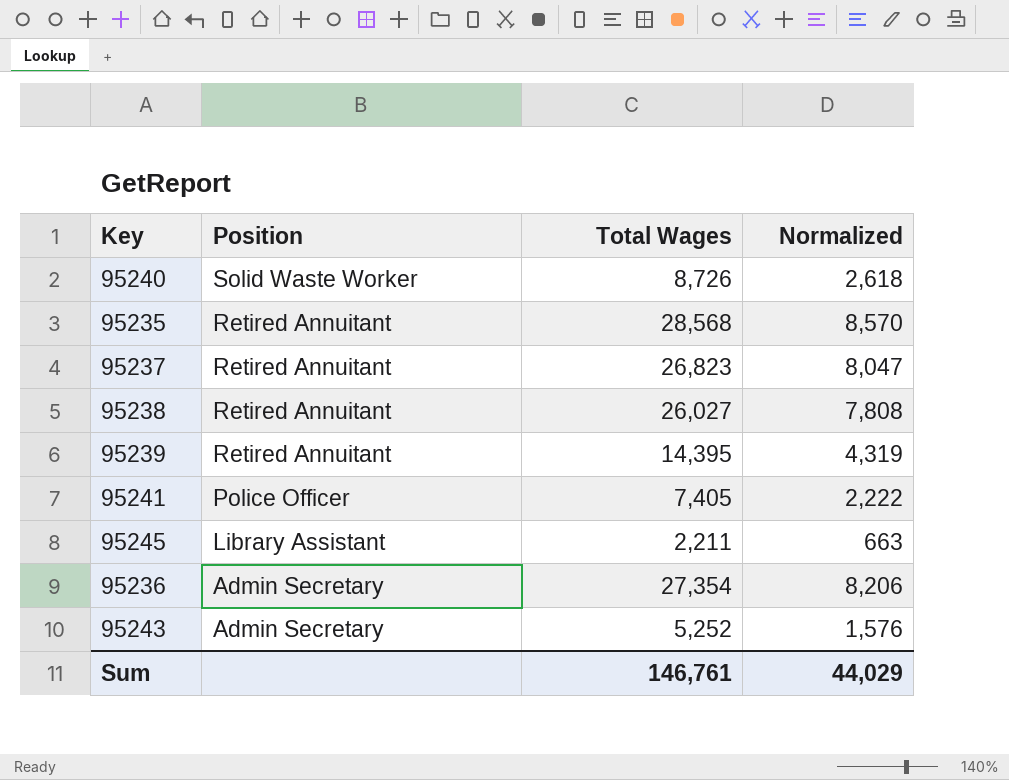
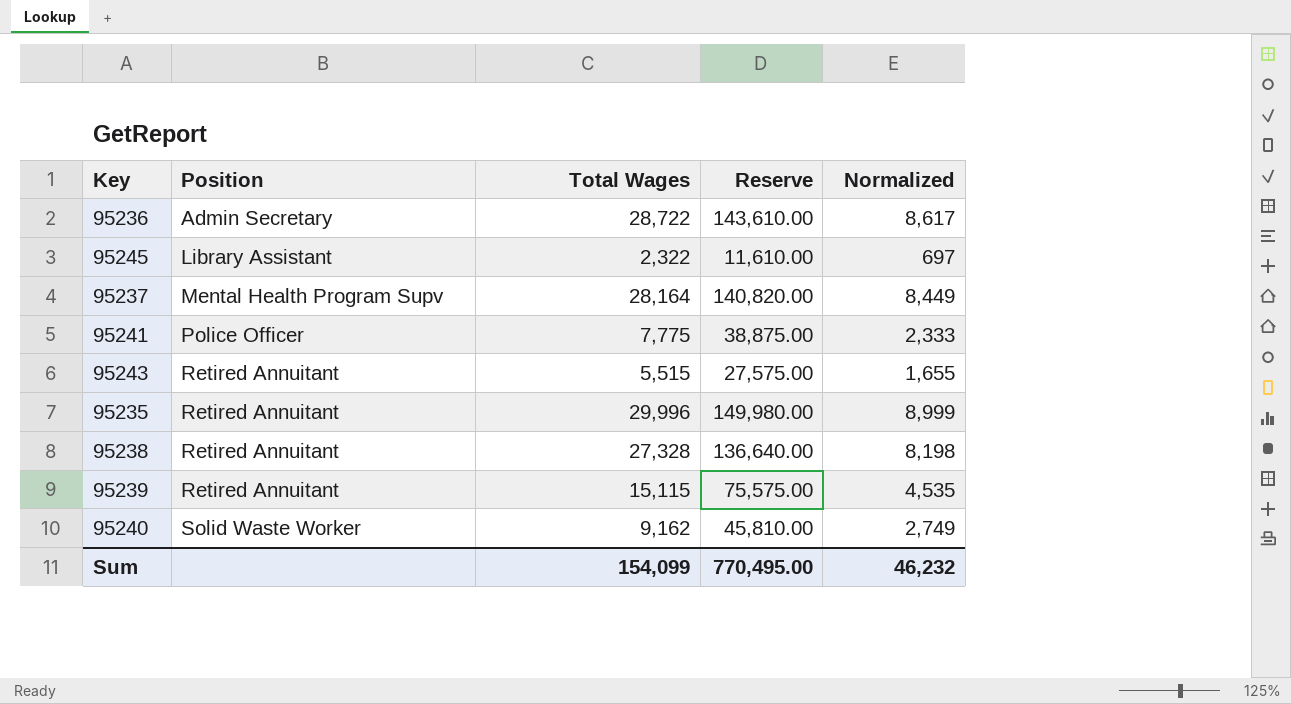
row order: Position descending -> Position ascending
column Reserve | formula: none -> [Total Wages] * 5
95236 | Total Wages: 27,354 -> 28,722
95236 | Normalized: 8,206 -> 8,617
95245 | Total Wages: 2,211 -> 2,322
95245 | Normalized: 663 -> 697
95237 | Position: Retired Annuitant -> Mental Health Program Supv
95237 | Total Wages: 26,823 -> 28,164
95237 | Normalized: 8,047 -> 8,449
95241 | Total Wages: 7,405 -> 7,775
95241 | Normalized: 2,222 -> 2,333
95243 | Position: Admin Secretary -> Retired Annuitant
95243 | Total Wages: 5,252 -> 5,515
95243 | Normalized: 1,576 -> 1,655
95235 | Total Wages: 28,568 -> 29,996
95235 | Normalized: 8,570 -> 8,999
95238 | Total Wages: 26,027 -> 27,328
95238 | Normalized: 7,808 -> 8,198
95239 | Total Wages: 14,395 -> 15,115
95239 | Normalized: 4,319 -> 4,535
95240 | Total Wages: 8,726 -> 9,162
95240 | Normalized: 2,618 -> 2,749
Sum | Total Wages: 146,761 -> 154,099
Sum | Normalized: 44,029 -> 46,232

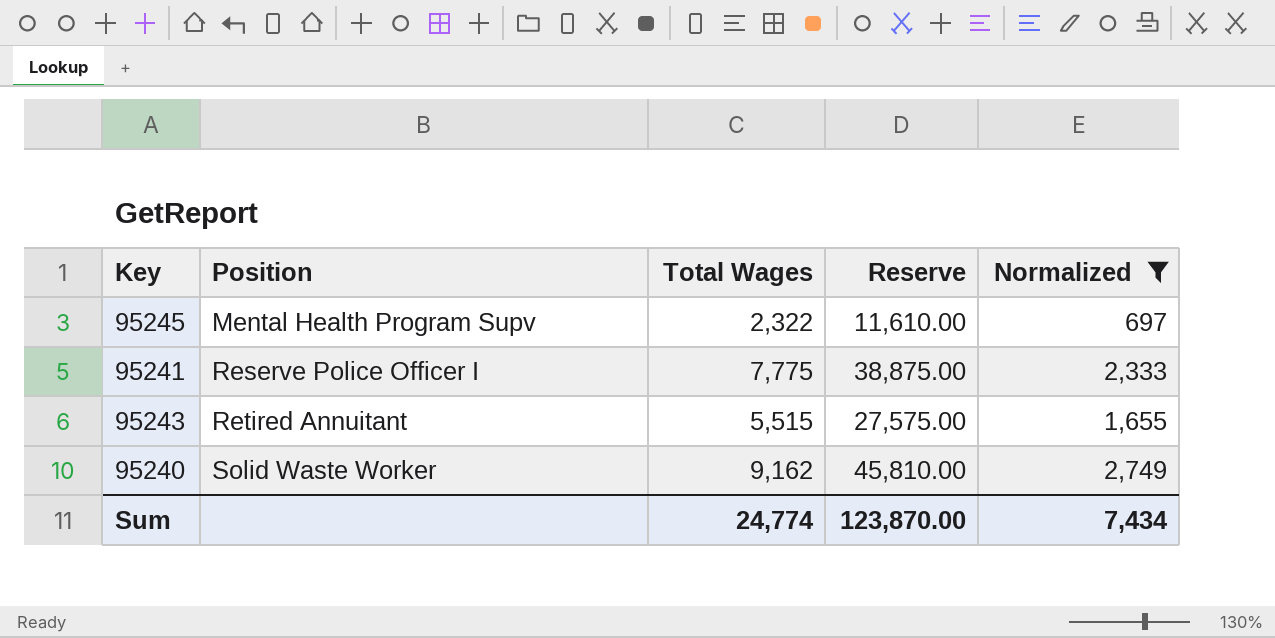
filter: none -> Normalized <= 2,749
95245 | Position: Library Assistant -> Mental Health Program Supv
95241 | Position: Police Officer -> Reserve Police Officer I
Sum | Total Wages: 154,099 -> 24,774
Sum | Reserve: 770,495.00 -> 123,870.00
Sum | Normalized: 46,232 -> 7,434

